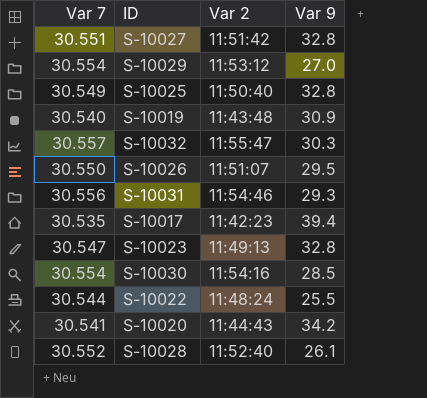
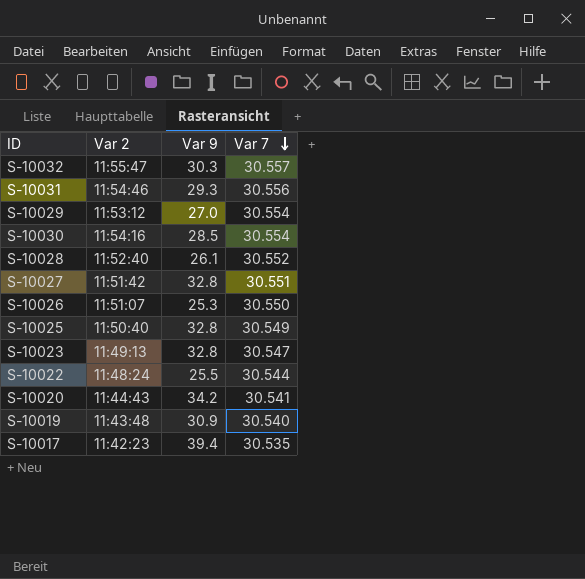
row order: none -> Var 7 descending
column Var 7 | position: 1 -> 4
S-10026 | Var 9: 29.5 -> 25.3

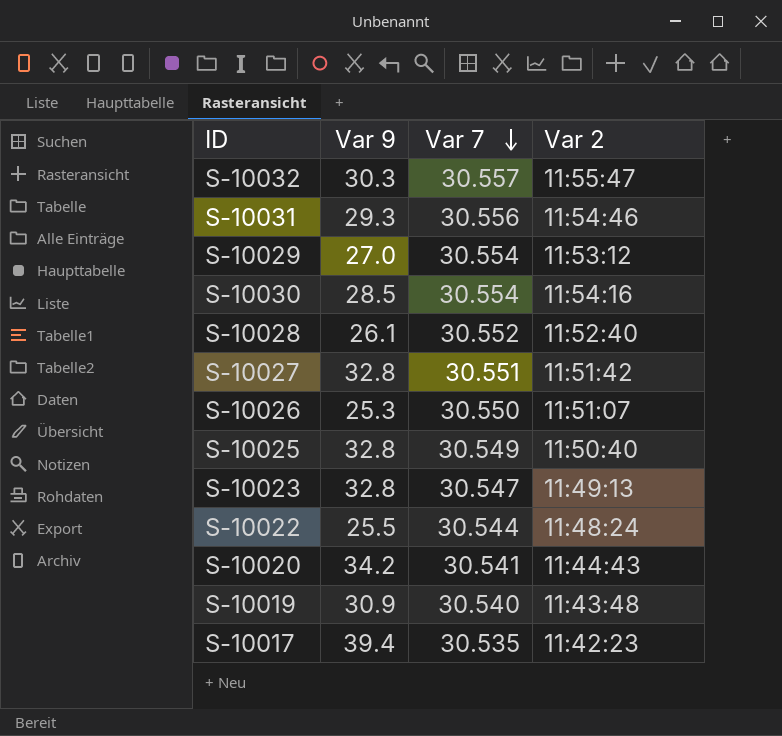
column Var 2 | position: 2 -> 4

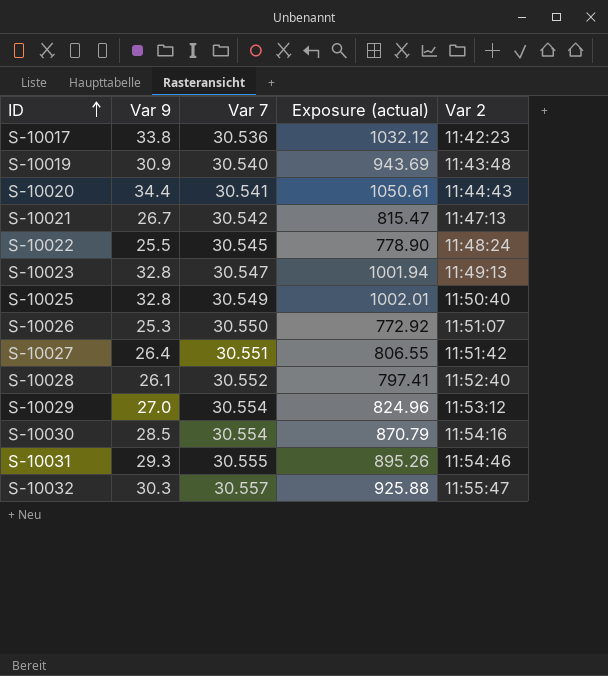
row order: Var 7 descending -> ID ascending
column Exposure (actual) | formula: none -> [Var 9] * [Var 7]
S-10017 | Var 9: 39.4 -> 33.8
S-10017 | Var 7: 30.535 -> 30.536
S-10020 | Var 9: 34.2 -> 34.4
row S-10021: none -> 26.7 | 30.542 | 815.47 | 11:47:13
S-10022 | Var 7: 30.544 -> 30.545
S-10027 | Var 9: 32.8 -> 26.4
S-10031 | Var 7: 30.556 -> 30.555

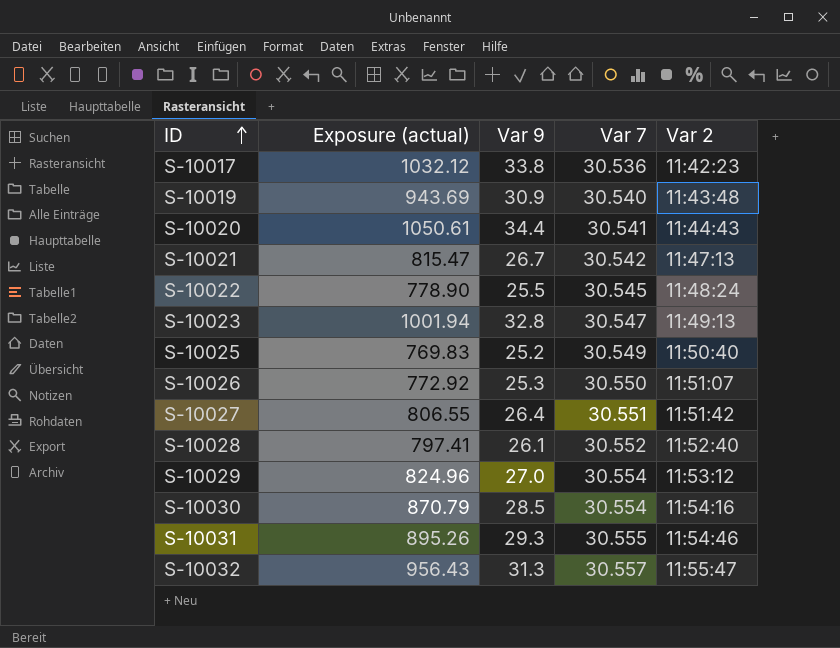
column Exposure (actual) | position: 4 -> 2
S-10025 | Exposure (actual): 1002.01 -> 769.83
S-10025 | Var 9: 32.8 -> 25.2
S-10032 | Exposure (actual): 925.88 -> 956.43
S-10032 | Var 9: 30.3 -> 31.3

